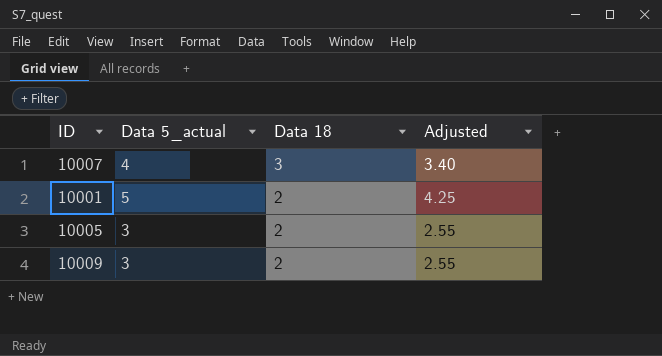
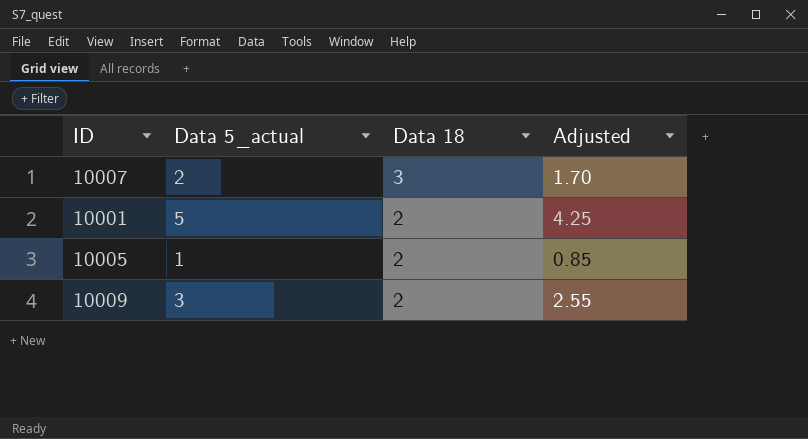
10007 | Data 5_actual: 4 -> 2
10007 | Adjusted: 3.40 -> 1.70
10005 | Data 5_actual: 3 -> 1
10005 | Adjusted: 2.55 -> 0.85

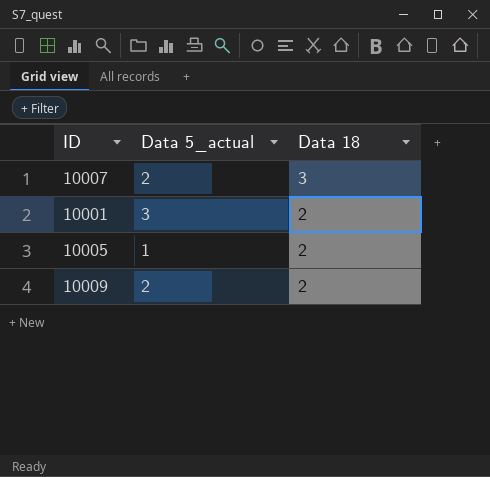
column Adjusted | formula: [Data 5_actual] * 0.85 -> none
10001 | Data 5_actual: 5 -> 3
10009 | Data 5_actual: 3 -> 2

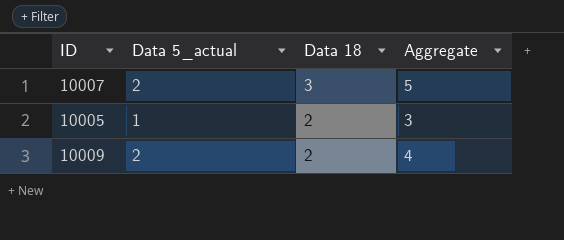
column Aggregate | formula: none -> [Data 5_actual] + [Data 18]
row 10001: 3 | 2 -> none

